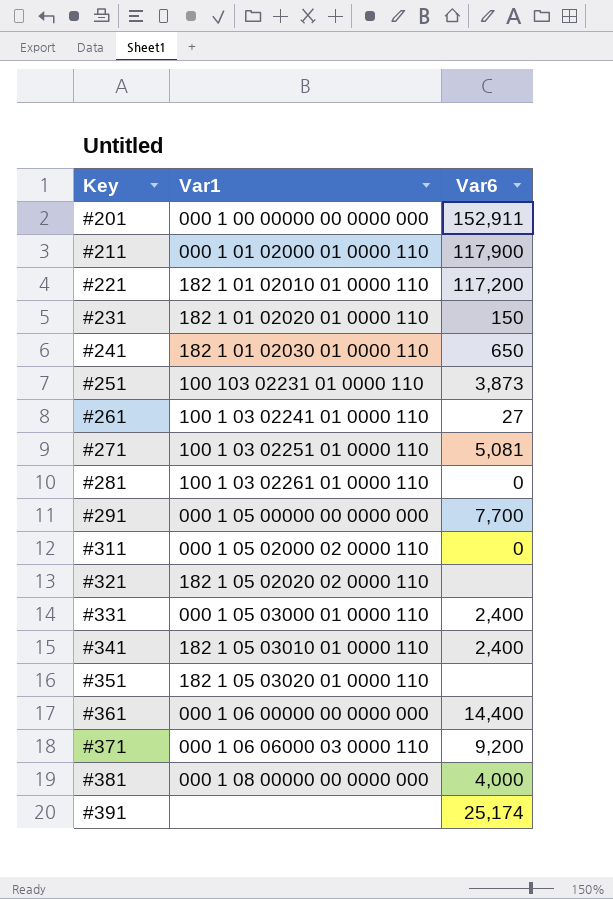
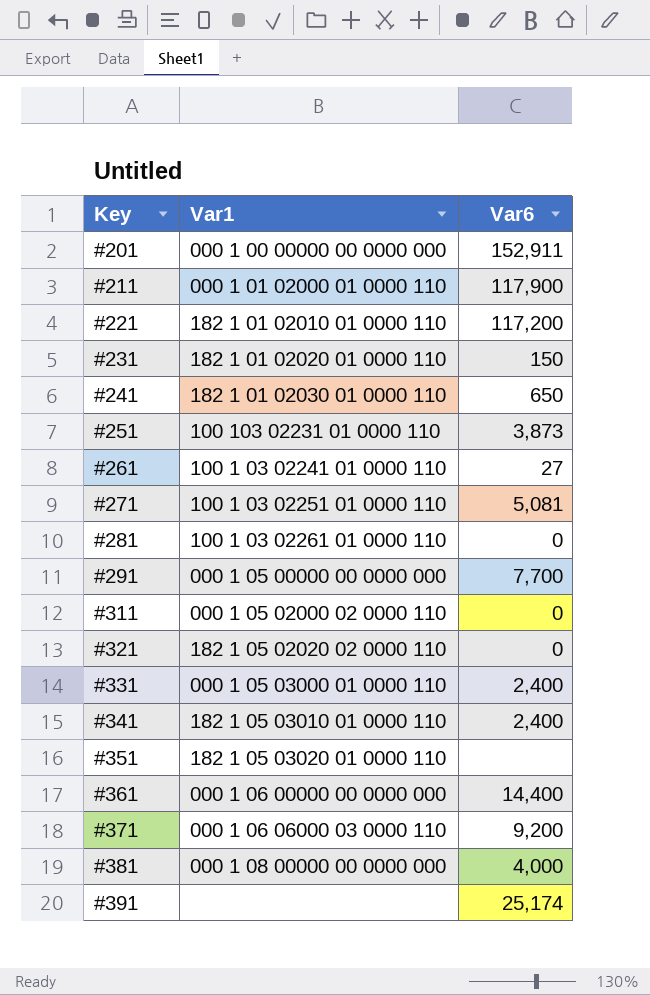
#321 | Var6: none -> 0

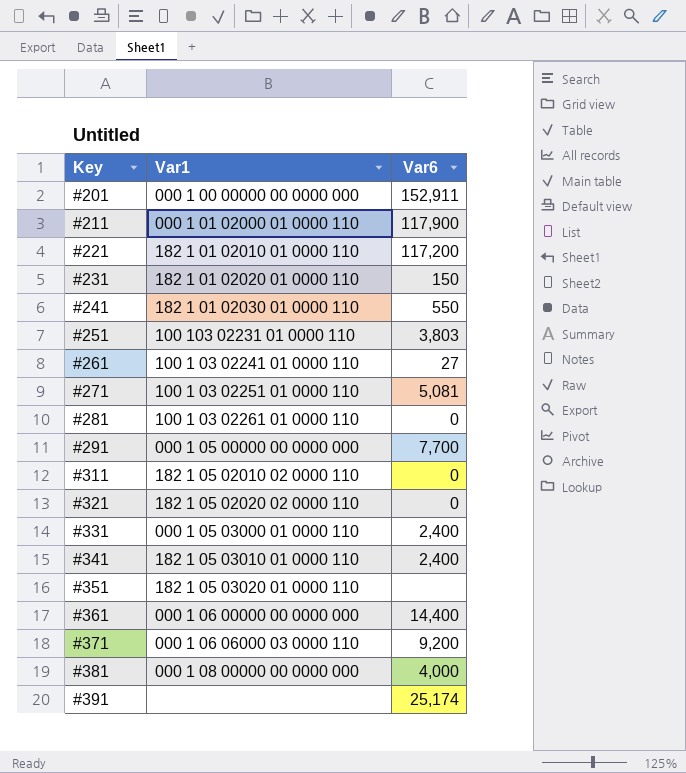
#241 | Var6: 650 -> 550
#251 | Var6: 3,873 -> 3,803
#311 | Var1: 000 1 05 02000 02 0000 110 -> 182 1 05 02010 02 0000 110

